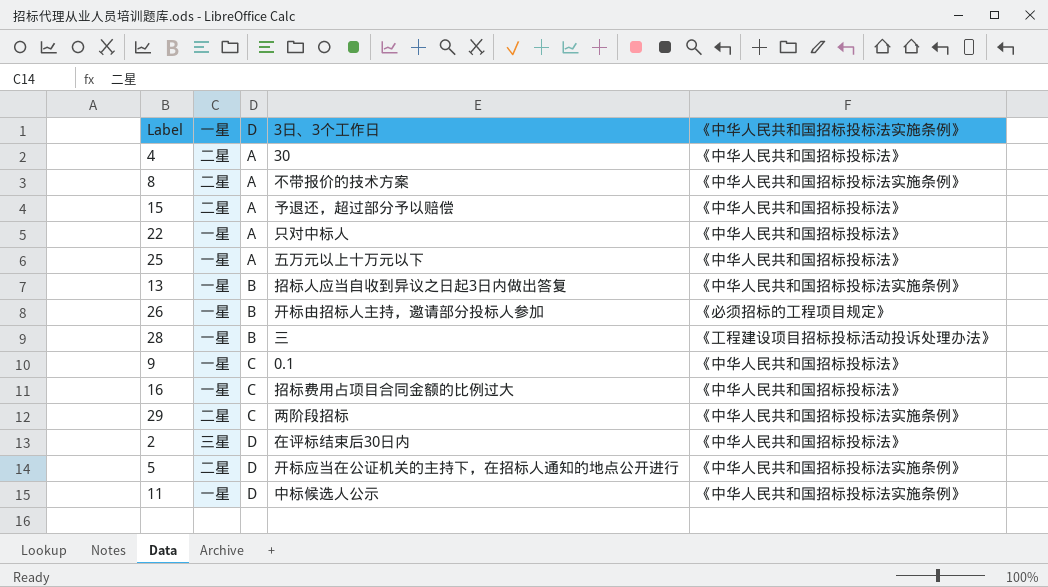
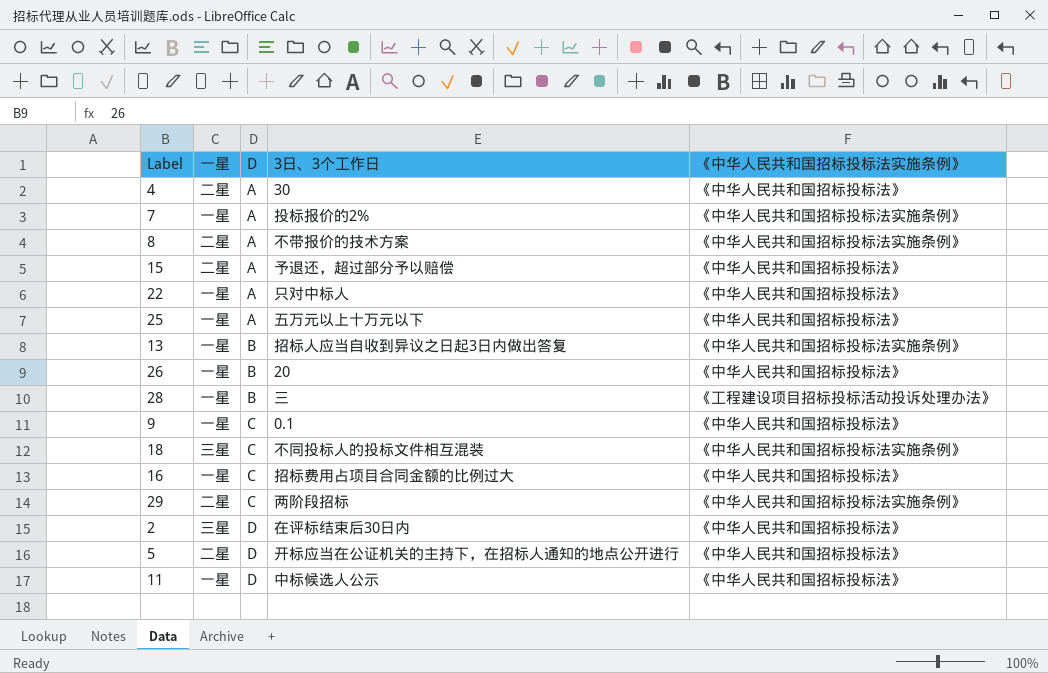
row 7: none -> 一星 | A | 投标报价的2% | 《中华人民共和国招标投标法实施条例》
26 | 3日、3个工作日: 开标由招标人主持，邀请部分投标人参加 -> 20
26 | 《中华人民共和国招标投标法实施条例》: 《必须招标的工程项目规定》 -> 《中华人民共和国招标投标法》
row 18: none -> 三星 | C | 不同投标人的投标文件相互混装 | 《中华人民共和国招标投标法实施条例》
5 | 《中华人民共和国招标投标法实施条例》: 《中华人民共和国招标投标法实施条例》 -> 《中华人民共和国招标投标法》
11 | 《中华人民共和国招标投标法实施条例》: 《中华人民共和国招标投标法实施条例》 -> 《中华人民共和国招标投标法》

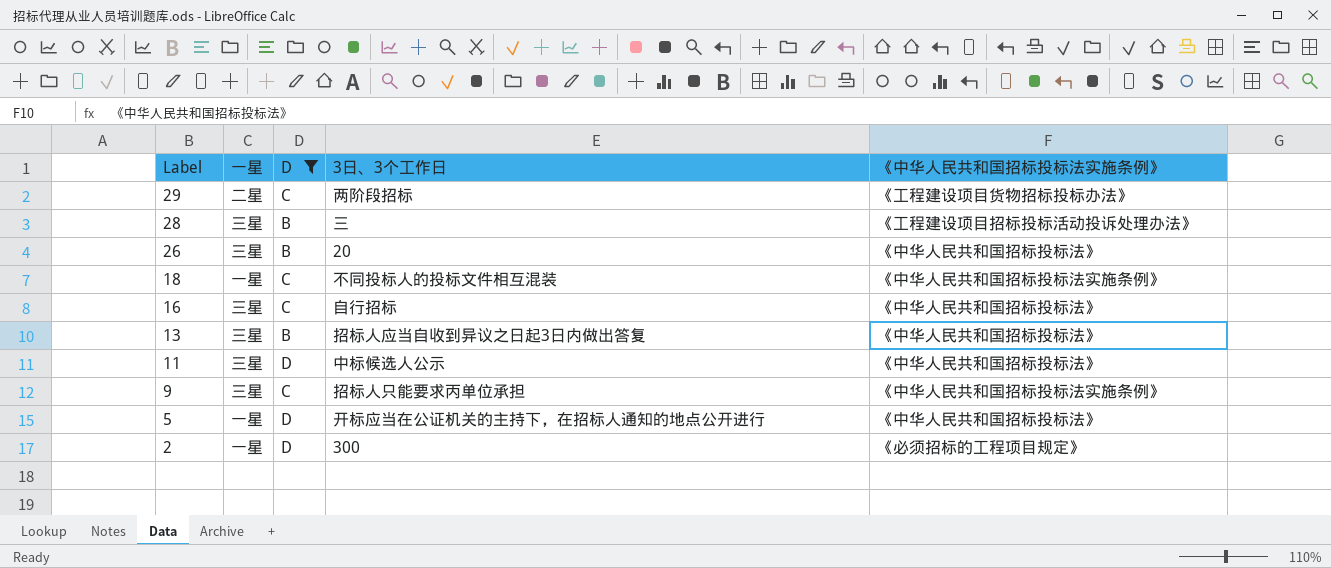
filter: none -> D != A
row order: D ascending -> Label descending
29 | 《中华人民共和国招标投标法实施条例》: 《中华人民共和国招标投标法实施条例》 -> 《工程建设项目货物招标投标办法》
28 | 一星: 一星 -> 三星
26 | 一星: 一星 -> 三星
18 | 一星: 三星 -> 一星
16 | 一星: 一星 -> 三星
16 | 3日、3个工作日: 招标费用占项目合同金额的比例过大 -> 自行招标
13 | 一星: 一星 -> 三星
13 | 《中华人民共和国招标投标法实施条例》: 《中华人民共和国招标投标法实施条例》 -> 《中华人民共和国招标投标法》
11 | 一星: 一星 -> 三星
9 | 一星: 一星 -> 三星
9 | 3日、3个工作日: 0.1 -> 招标人只能要求丙单位承担
9 | 《中华人民共和国招标投标法实施条例》: 《中华人民共和国招标投标法》 -> 《中华人民共和国招标投标法实施条例》
5 | 一星: 二星 -> 一星
2 | 一星: 三星 -> 一星
2 | 3日、3个工作日: 在评标结束后30日内 -> 300
2 | 《中华人民共和国招标投标法实施条例》: 《中华人民共和国招标投标法》 -> 《必须招标的工程项目规定》

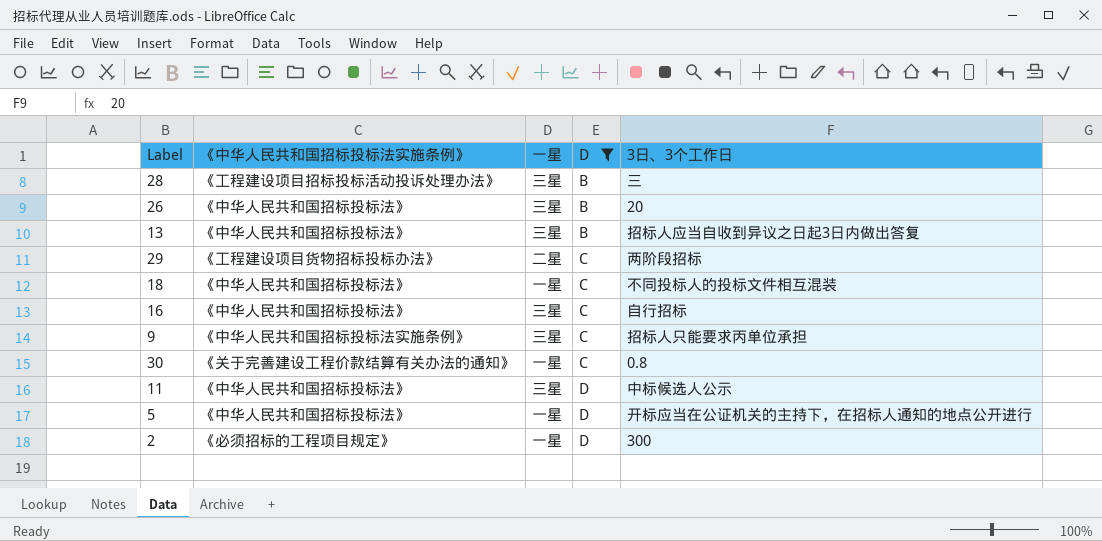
row order: Label descending -> D ascending
column 《中华人民共和国招标投标法实施条例》 | position: 5 -> 2
18 | 《中华人民共和国招标投标法实施条例》: 《中华人民共和国招标投标法实施条例》 -> 《中华人民共和国招标投标法》
row 30: none -> 《关于完善建设工程价款结算有关办法的通知》 | 一星 | C | 0.8

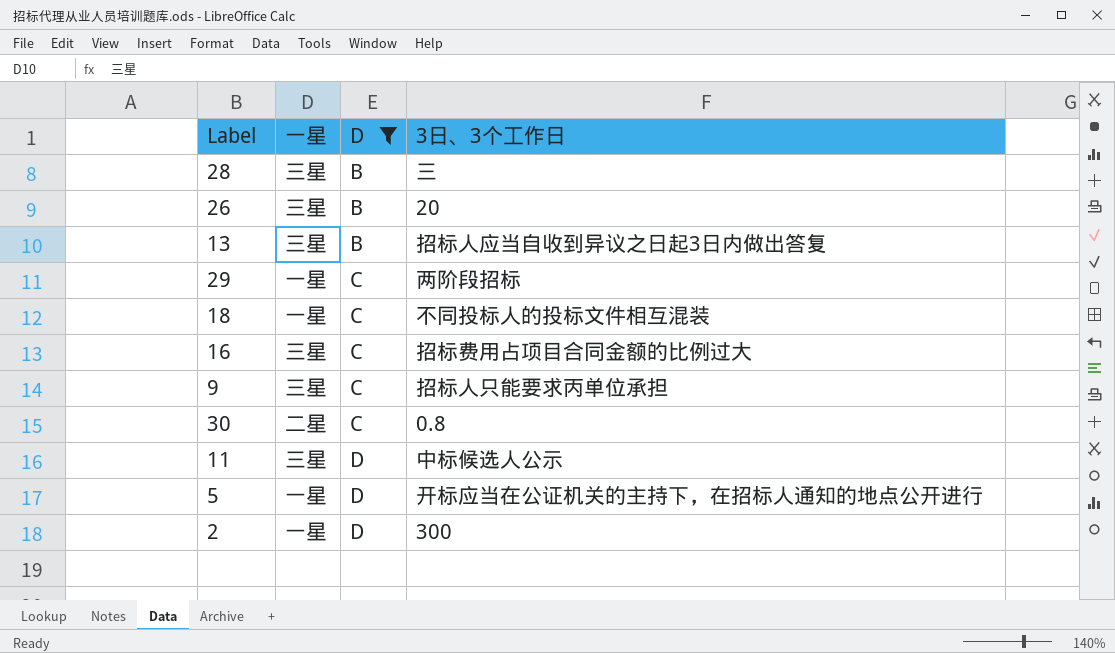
column 《中华人民共和国招标投标法实施条例》 | position: 2 -> none
29 | 一星: 二星 -> 一星
16 | 3日、3个工作日: 自行招标 -> 招标费用占项目合同金额的比例过大
30 | 一星: 一星 -> 二星

